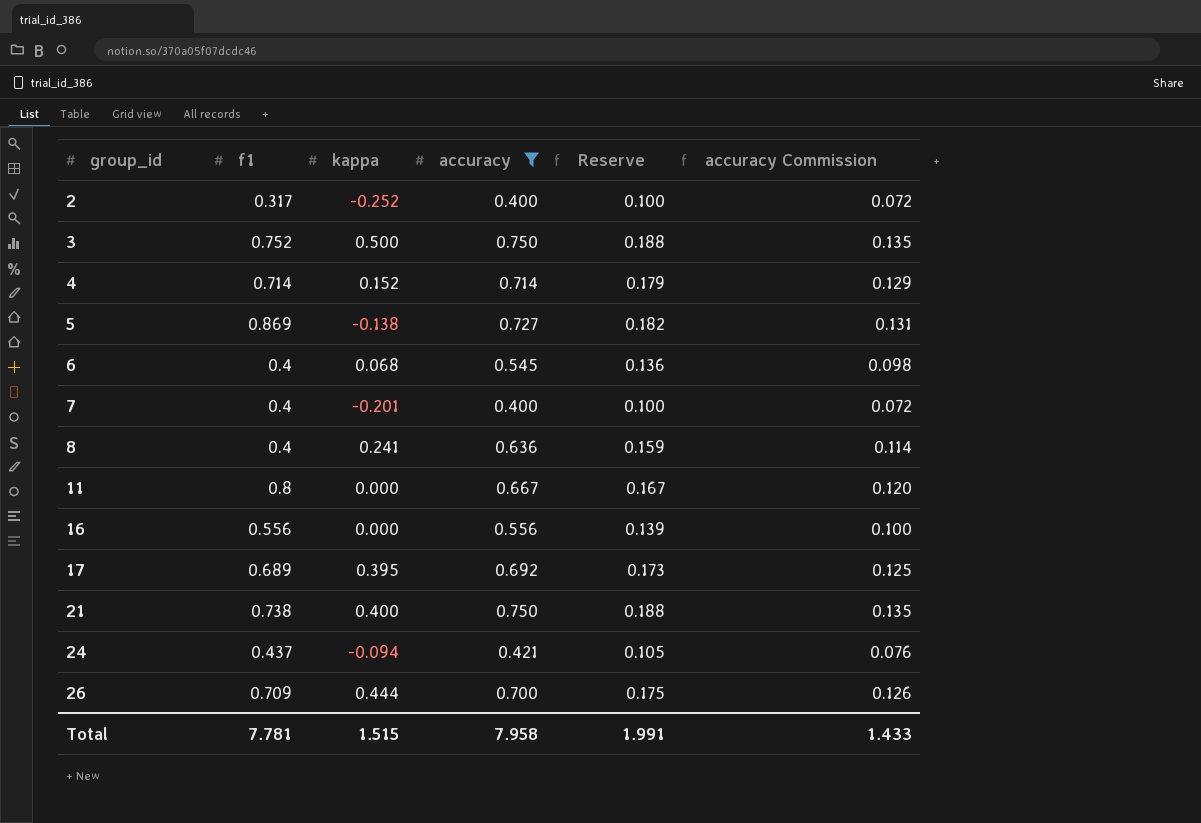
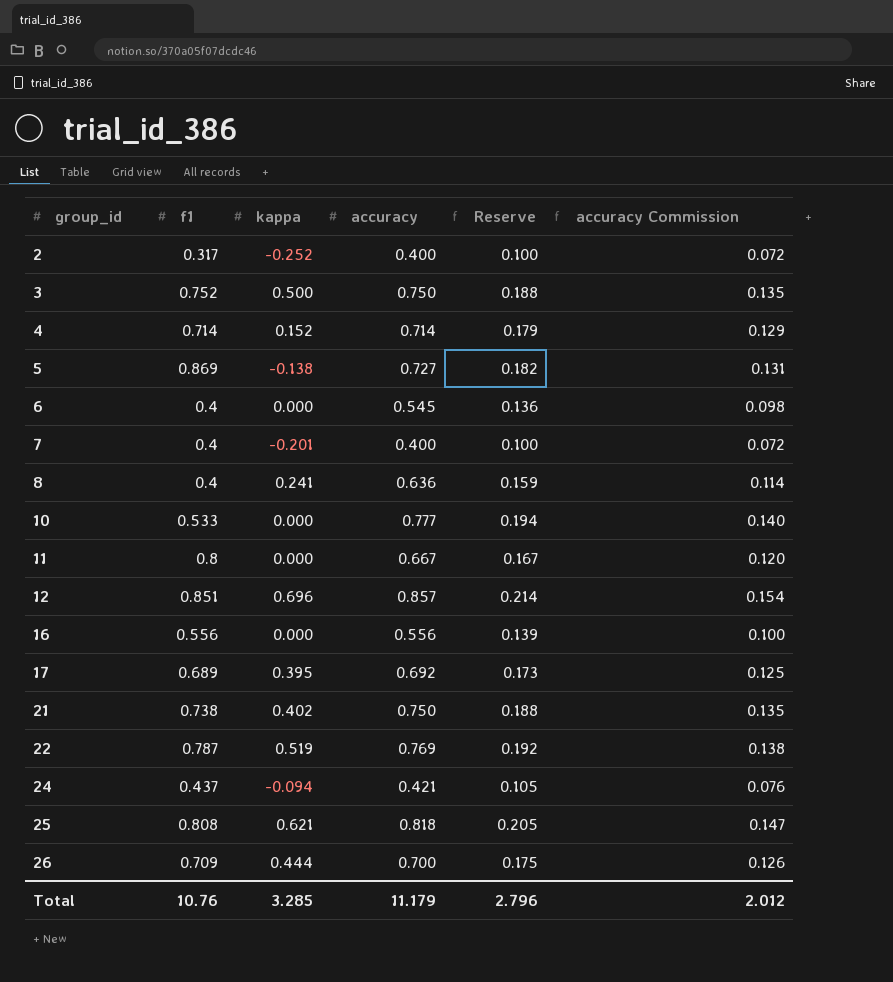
filter: accuracy <= 0.750 -> none
6 | kappa: 0.068 -> 0.000
21 | kappa: 0.400 -> 0.402
Total | f1: 7.781 -> 10.76
Total | kappa: 1.515 -> 3.285
Total | accuracy: 7.958 -> 11.179
Total | Reserve: 1.991 -> 2.796
Total | accuracy Commission: 1.433 -> 2.012

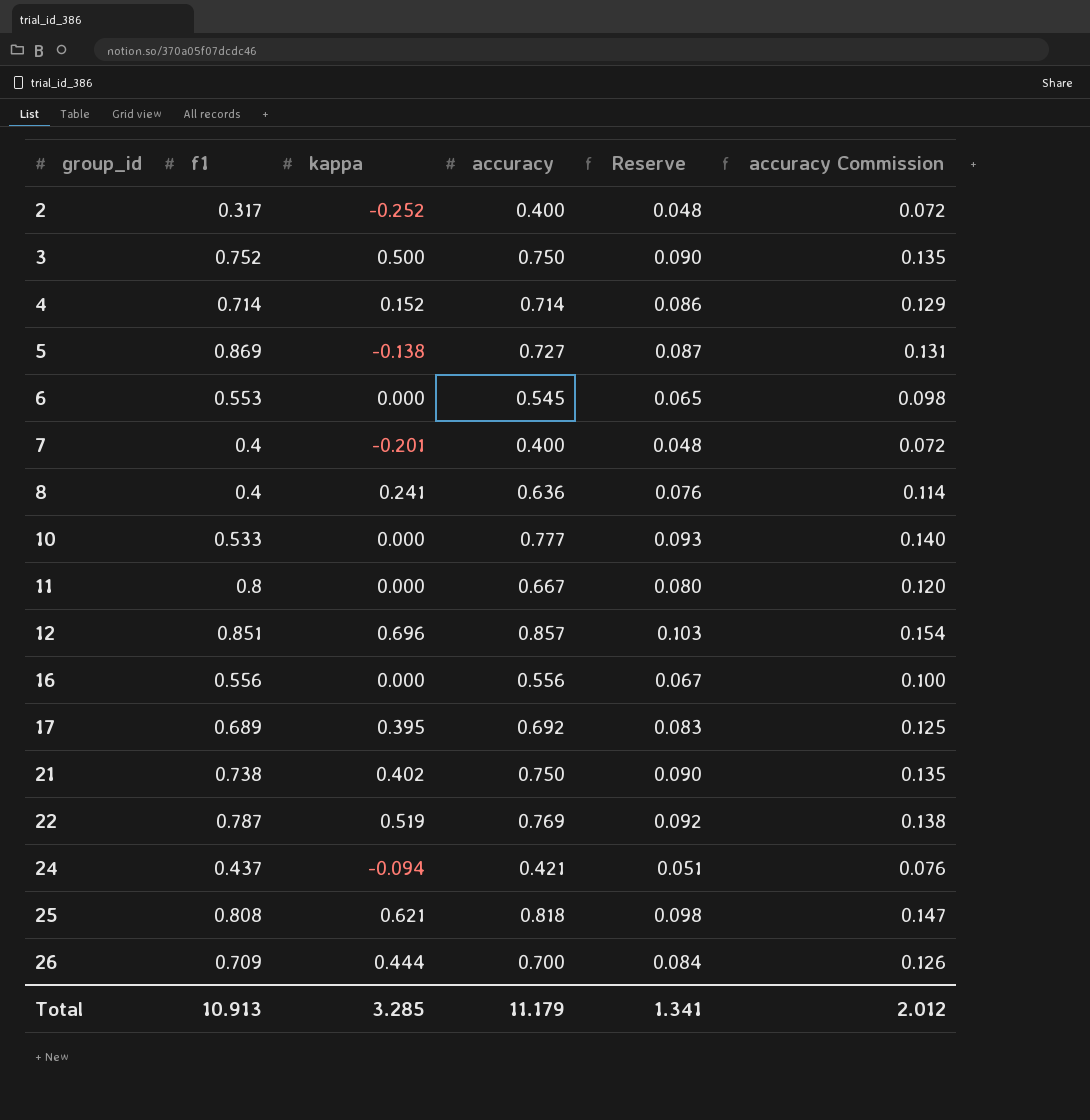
column Reserve | formula: [accuracy] * 0.25 -> [accuracy] * 0.12
6 | f1: 0.4 -> 0.553
Total | f1: 10.76 -> 10.913
Total | Reserve: 2.796 -> 1.341

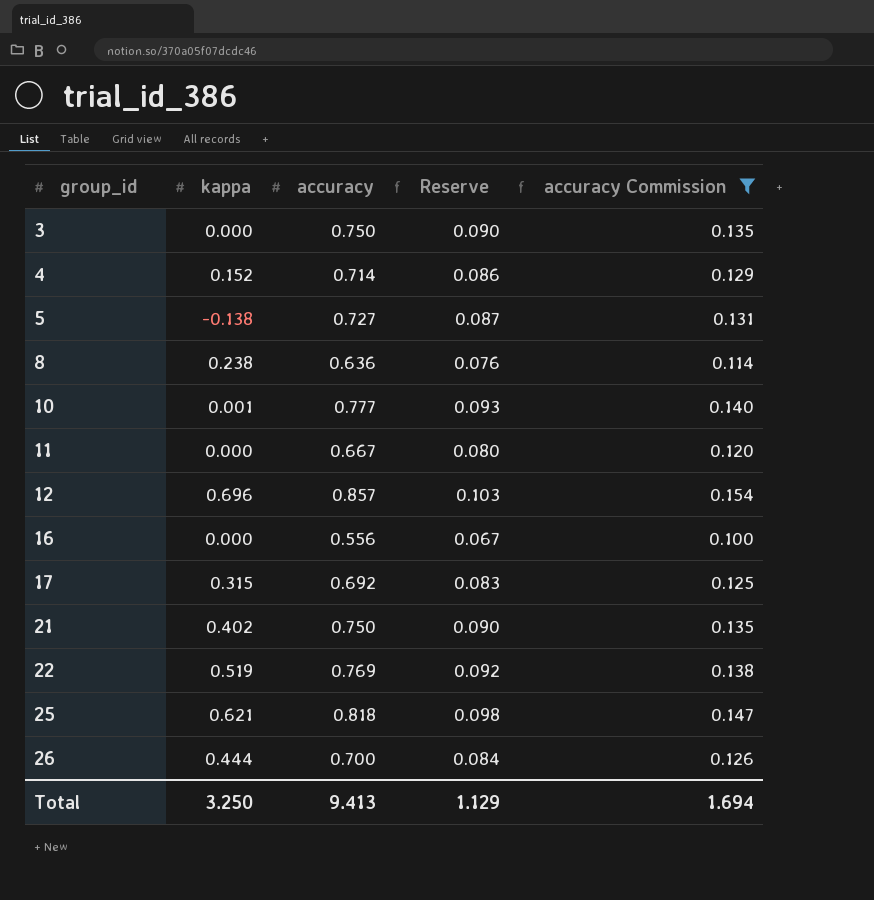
filter: none -> accuracy Commission >= 0.100
column f1 | position: 2 -> none
3 | kappa: 0.500 -> 0.000
8 | kappa: 0.241 -> 0.238
10 | kappa: 0.000 -> 0.001
17 | kappa: 0.395 -> 0.315
Total | kappa: 3.285 -> 3.250
Total | accuracy: 11.179 -> 9.413
Total | Reserve: 1.341 -> 1.129
Total | accuracy Commission: 2.012 -> 1.694

